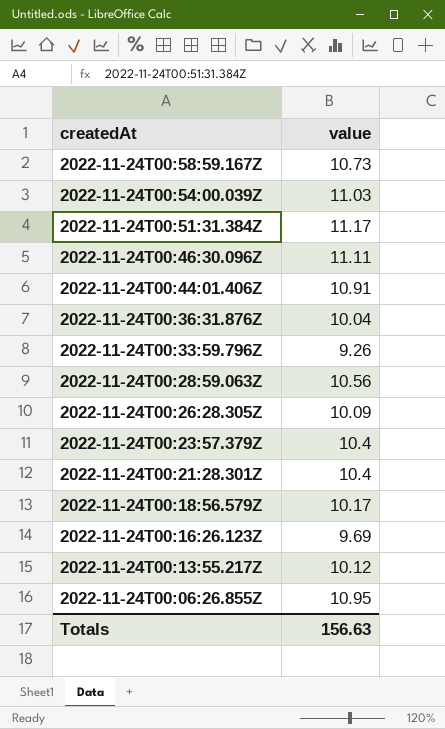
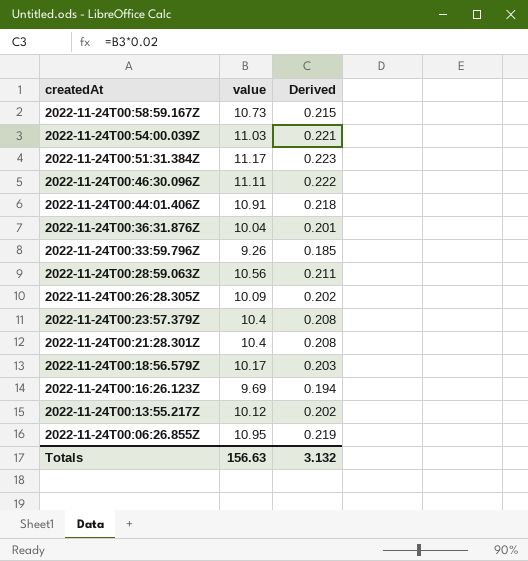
column Derived | formula: none -> [value] * 0.02

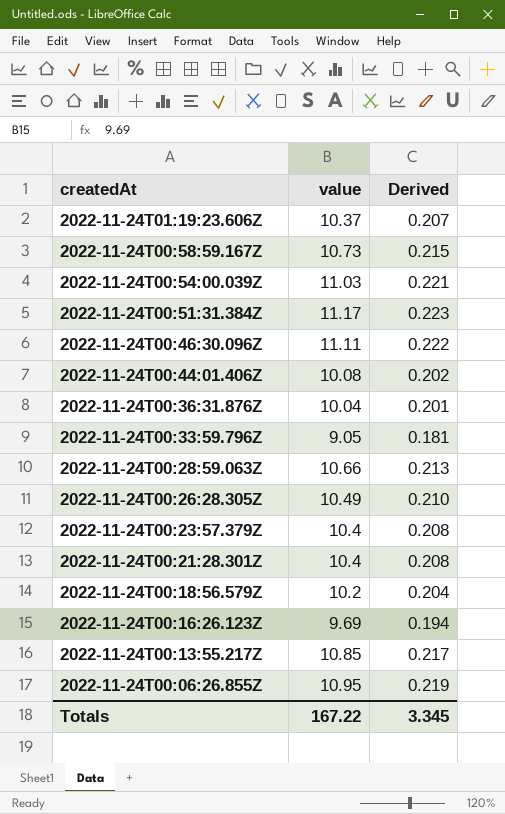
row 2022-11-24T01:19:23.606Z: none -> 10.37 | 0.207
2022-11-24T00:44:01.406Z | value: 10.91 -> 10.08
2022-11-24T00:44:01.406Z | Derived: 0.218 -> 0.202
2022-11-24T00:33:59.796Z | value: 9.26 -> 9.05
2022-11-24T00:33:59.796Z | Derived: 0.185 -> 0.181
2022-11-24T00:28:59.063Z | value: 10.56 -> 10.66
2022-11-24T00:28:59.063Z | Derived: 0.211 -> 0.213
2022-11-24T00:26:28.305Z | value: 10.09 -> 10.49
2022-11-24T00:26:28.305Z | Derived: 0.202 -> 0.210
2022-11-24T00:18:56.579Z | value: 10.17 -> 10.2
2022-11-24T00:18:56.579Z | Derived: 0.203 -> 0.204
2022-11-24T00:13:55.217Z | value: 10.12 -> 10.85
2022-11-24T00:13:55.217Z | Derived: 0.202 -> 0.217
Totals | value: 156.63 -> 167.22
Totals | Derived: 3.132 -> 3.345

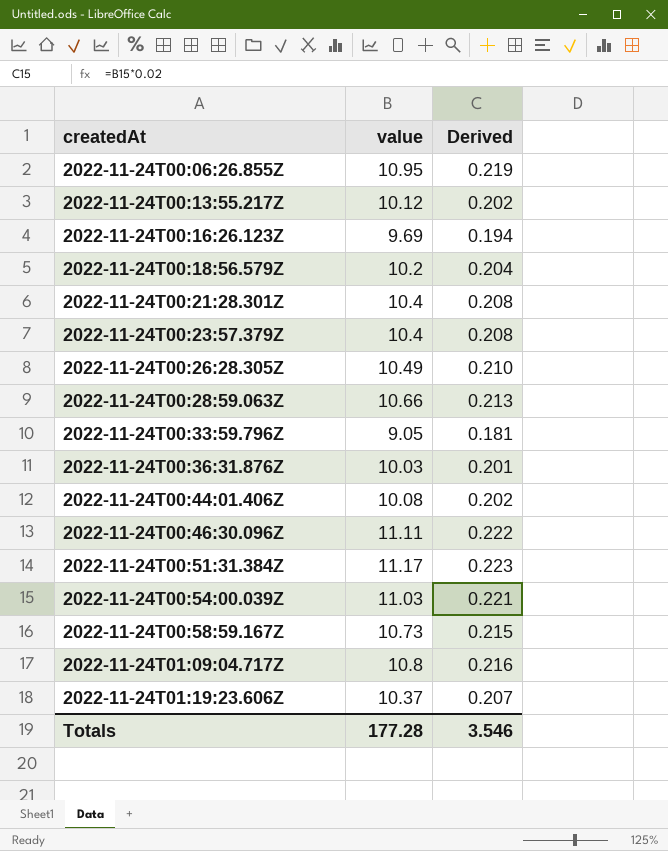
row order: createdAt descending -> createdAt ascending
2022-11-24T00:13:55.217Z | value: 10.85 -> 10.12
2022-11-24T00:13:55.217Z | Derived: 0.217 -> 0.202
2022-11-24T00:36:31.876Z | value: 10.04 -> 10.03
row 2022-11-24T01:09:04.717Z: none -> 10.8 | 0.216
Totals | value: 167.22 -> 177.28
Totals | Derived: 3.345 -> 3.546

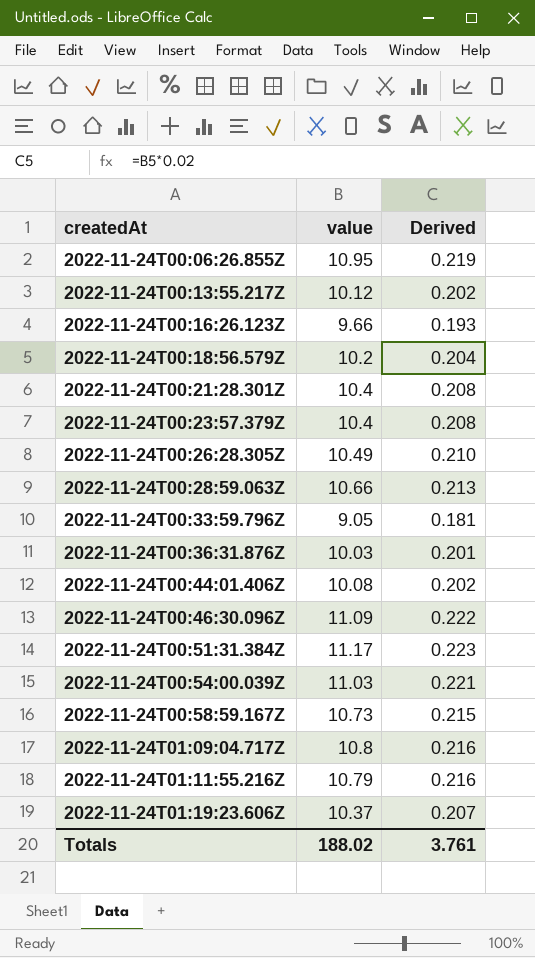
2022-11-24T00:16:26.123Z | value: 9.69 -> 9.66
2022-11-24T00:16:26.123Z | Derived: 0.194 -> 0.193
2022-11-24T00:46:30.096Z | value: 11.11 -> 11.09
row 2022-11-24T01:11:55.216Z: none -> 10.79 | 0.216
Totals | value: 177.28 -> 188.02
Totals | Derived: 3.546 -> 3.761

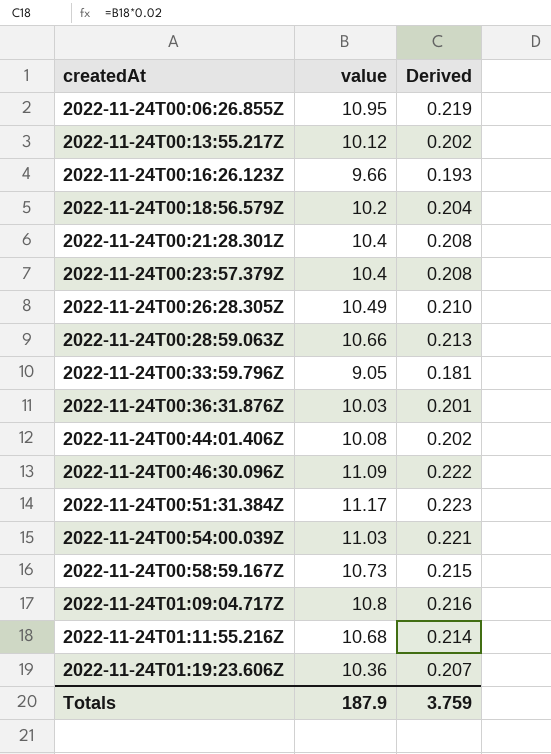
2022-11-24T01:11:55.216Z | value: 10.79 -> 10.68
2022-11-24T01:11:55.216Z | Derived: 0.216 -> 0.214
2022-11-24T01:19:23.606Z | value: 10.37 -> 10.36
Totals | value: 188.02 -> 187.9
Totals | Derived: 3.761 -> 3.759

